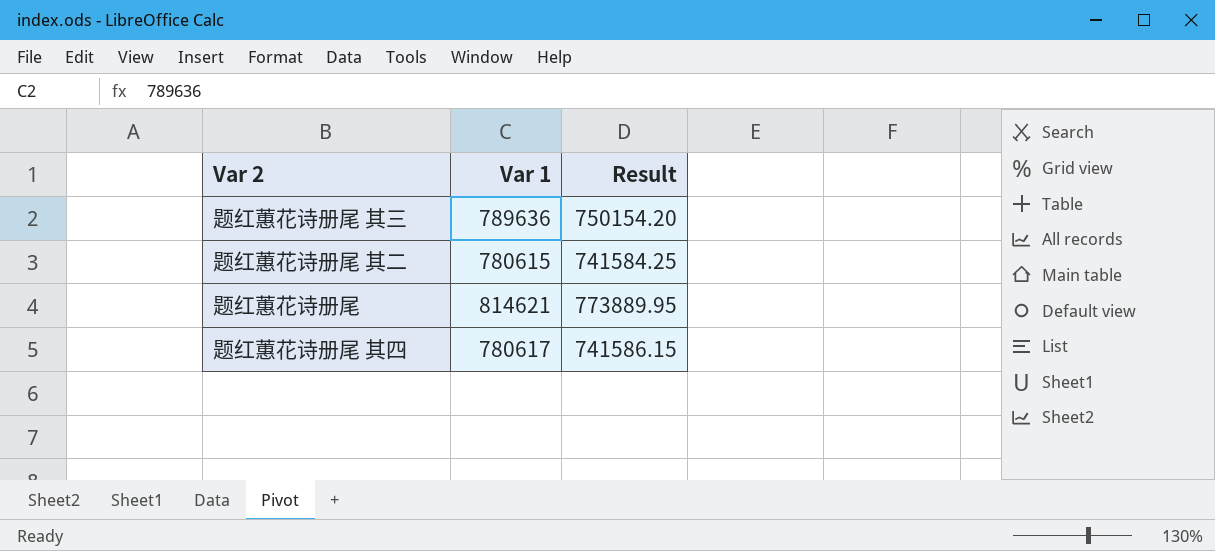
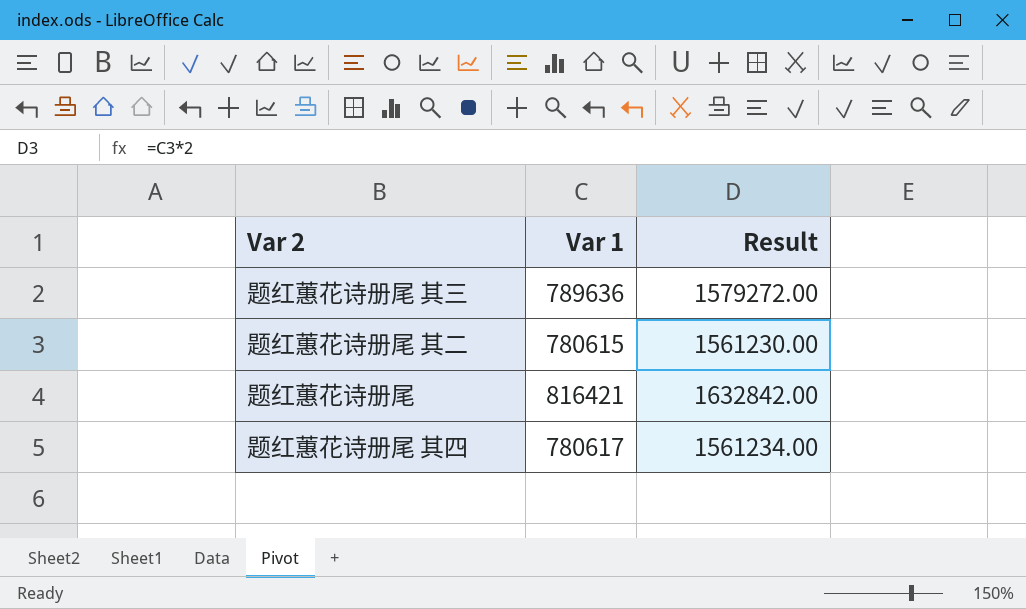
column Result | formula: [Var 1] * 0.95 -> [Var 1] * 2
题红蕙花诗册尾 | Var 1: 814621 -> 816421

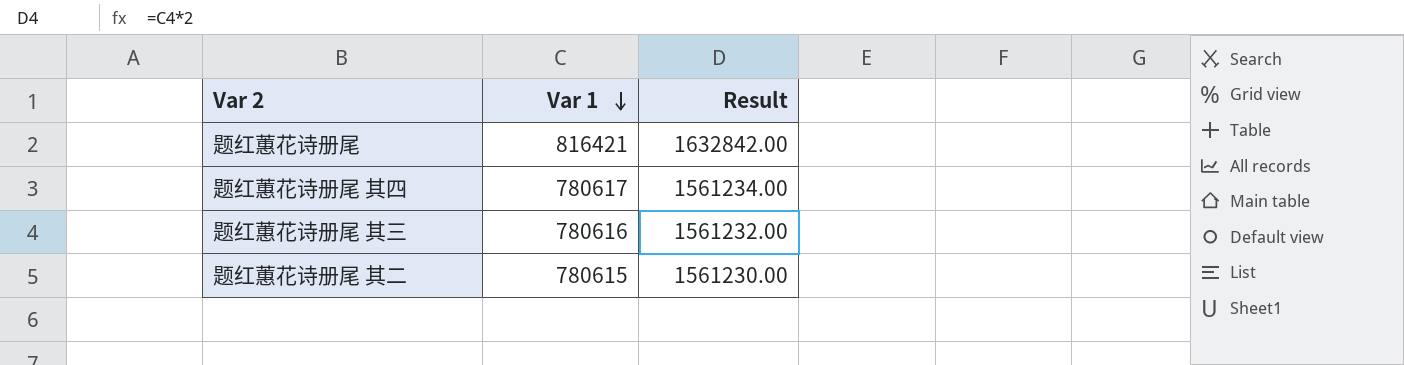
row order: none -> Var 1 descending
题红蕙花诗册尾 其三 | Var 1: 789636 -> 780616
题红蕙花诗册尾 其三 | Result: 1579272.00 -> 1561232.00

